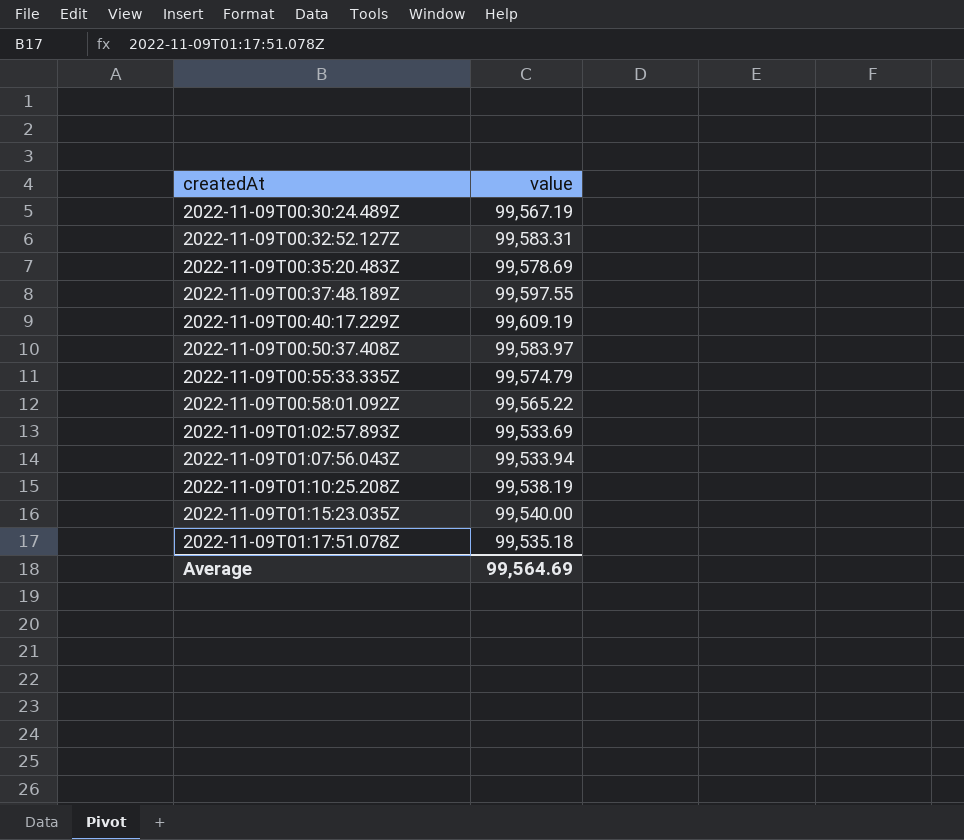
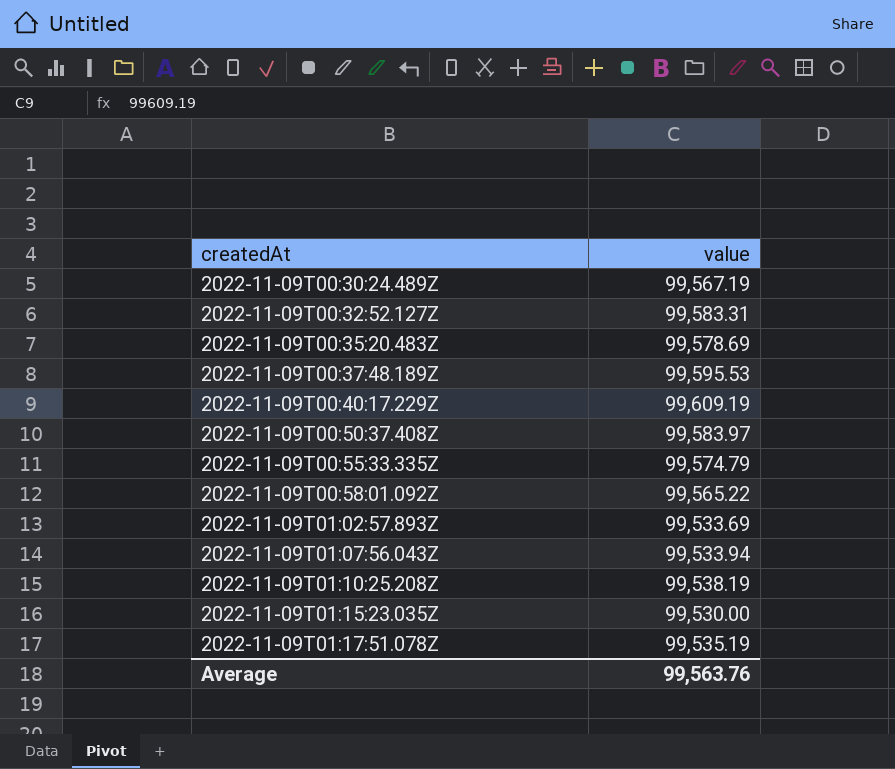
2022-11-09T00:37:48.189Z | value: 99,597.55 -> 99,595.53
2022-11-09T01:15:23.035Z | value: 99,540.00 -> 99,530.00
2022-11-09T01:17:51.078Z | value: 99,535.18 -> 99,535.19
Average | value: 99,564.69 -> 99,563.76

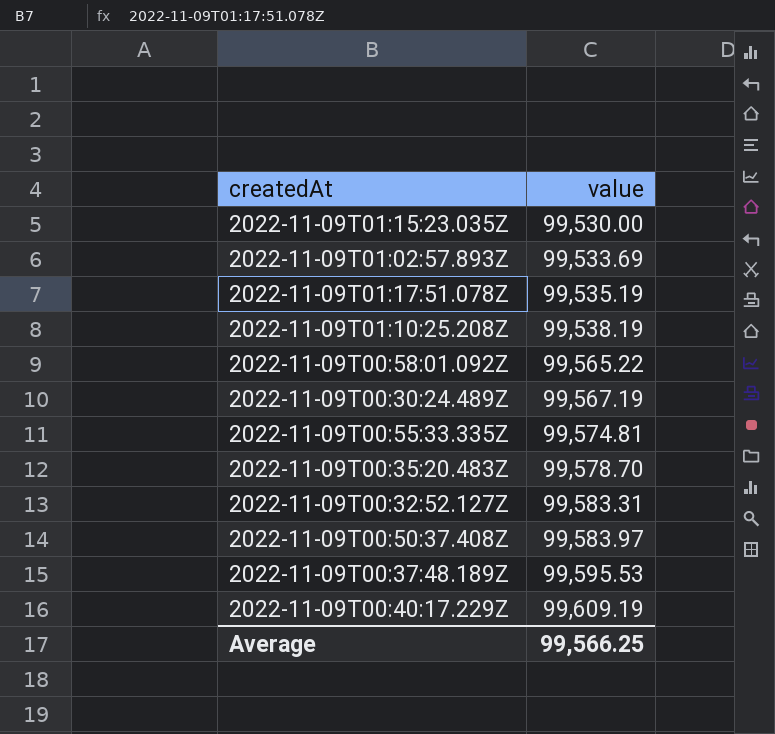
row order: createdAt ascending -> value ascending
row 2022-11-09T01:07:56.043Z: 99,533.94 -> none
2022-11-09T00:55:33.335Z | value: 99,574.79 -> 99,574.81
2022-11-09T00:35:20.483Z | value: 99,578.69 -> 99,578.70
Average | value: 99,563.76 -> 99,566.25

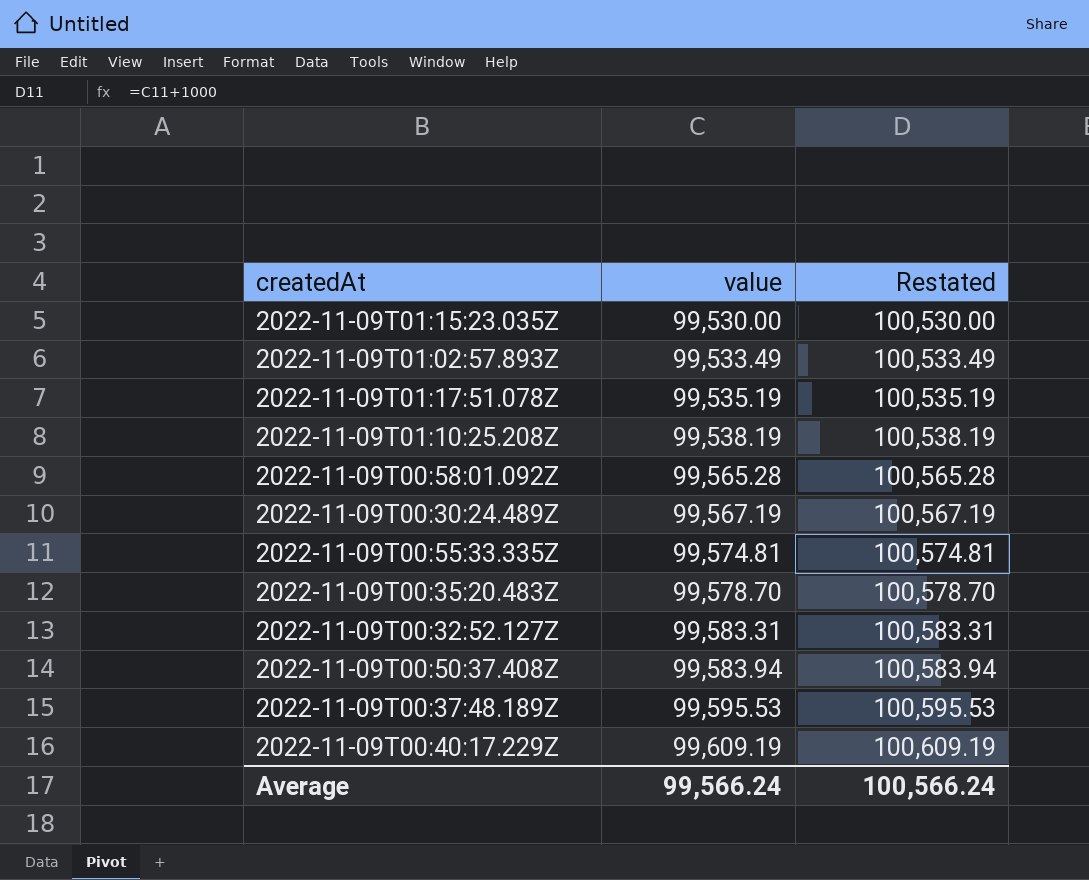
column Restated | formula: none -> [value] + 1000
2022-11-09T01:02:57.893Z | value: 99,533.69 -> 99,533.49
2022-11-09T00:58:01.092Z | value: 99,565.22 -> 99,565.28
2022-11-09T00:50:37.408Z | value: 99,583.97 -> 99,583.94
Average | value: 99,566.25 -> 99,566.24

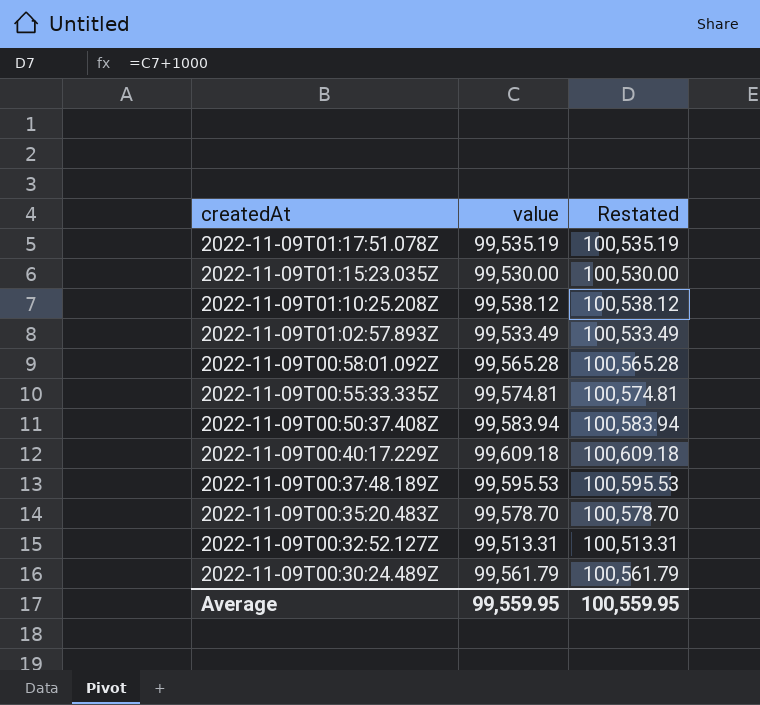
row order: value ascending -> createdAt descending
2022-11-09T01:10:25.208Z | value: 99,538.19 -> 99,538.12
2022-11-09T01:10:25.208Z | Restated: 100,538.19 -> 100,538.12
2022-11-09T00:40:17.229Z | value: 99,609.19 -> 99,609.18
2022-11-09T00:40:17.229Z | Restated: 100,609.19 -> 100,609.18
2022-11-09T00:32:52.127Z | value: 99,583.31 -> 99,513.31
2022-11-09T00:32:52.127Z | Restated: 100,583.31 -> 100,513.31
2022-11-09T00:30:24.489Z | value: 99,567.19 -> 99,561.79
2022-11-09T00:30:24.489Z | Restated: 100,567.19 -> 100,561.79
Average | value: 99,566.24 -> 99,559.95
Average | Restated: 100,566.24 -> 100,559.95

